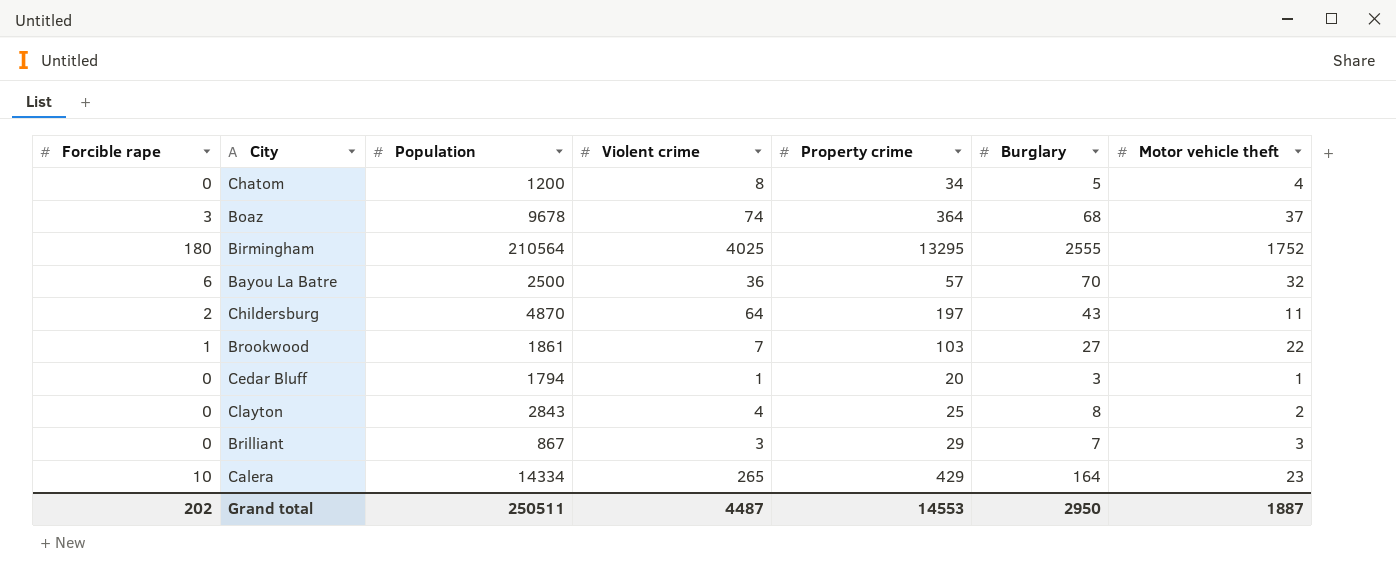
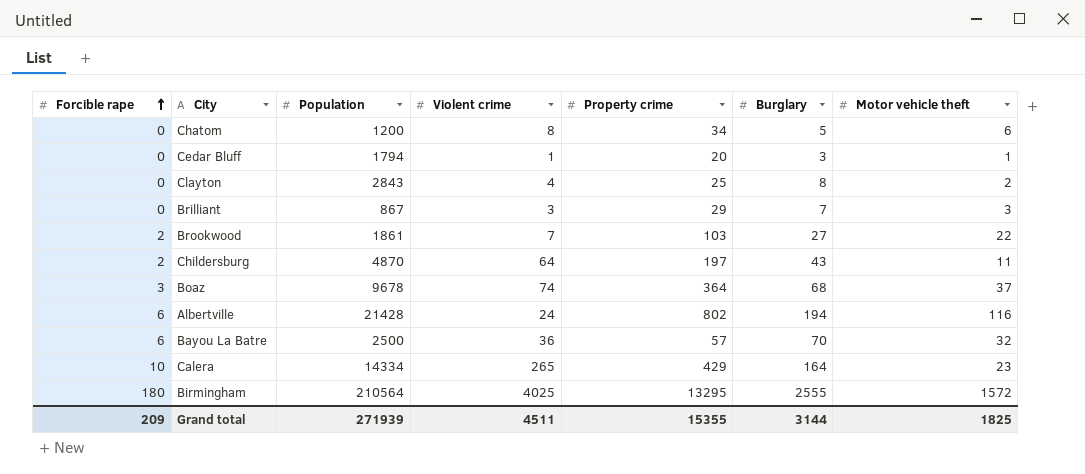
row order: none -> Forcible rape ascending
Chatom | Motor vehicle theft: 4 -> 6
Brookwood | Forcible rape: 1 -> 2
row Albertville: none -> 6 | 21428 | 24 | 802 | 194 | 116
Birmingham | Motor vehicle theft: 1752 -> 1572
Grand total | Forcible rape: 202 -> 209
Grand total | Population: 250511 -> 271939
Grand total | Violent crime: 4487 -> 4511
Grand total | Property crime: 14553 -> 15355
Grand total | Burglary: 2950 -> 3144
Grand total | Motor vehicle theft: 1887 -> 1825

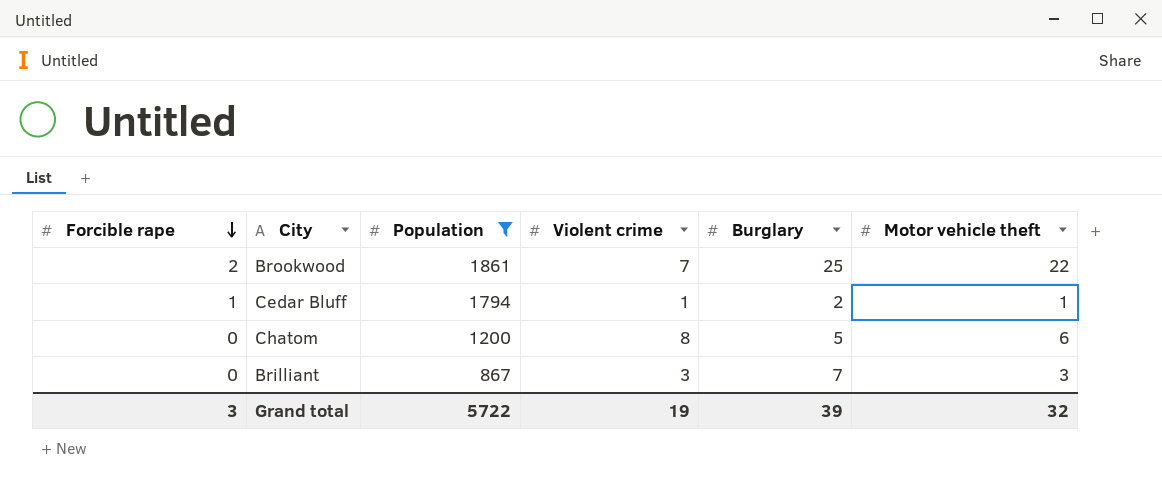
filter: none -> Population <= 1861
row order: Forcible rape ascending -> Forcible rape descending
column Property crime | position: 5 -> none
Brookwood | Burglary: 27 -> 25
Cedar Bluff | Forcible rape: 0 -> 1
Cedar Bluff | Burglary: 3 -> 2
Grand total | Forcible rape: 209 -> 3
Grand total | Population: 271939 -> 5722
Grand total | Violent crime: 4511 -> 19
Grand total | Burglary: 3144 -> 39
Grand total | Motor vehicle theft: 1825 -> 32

